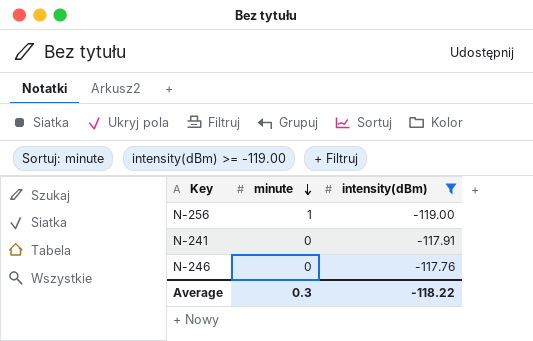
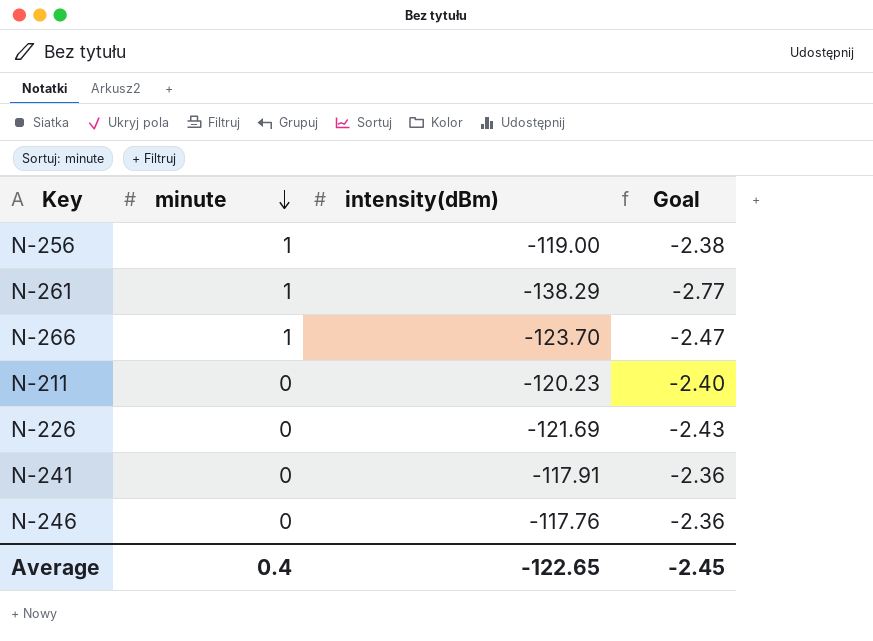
filter: intensity(dBm) >= -119.00 -> none
column Goal | formula: none -> [intensity(dBm)] * 0.02
Average | minute: 0.3 -> 0.4
Average | intensity(dBm): -118.22 -> -122.65

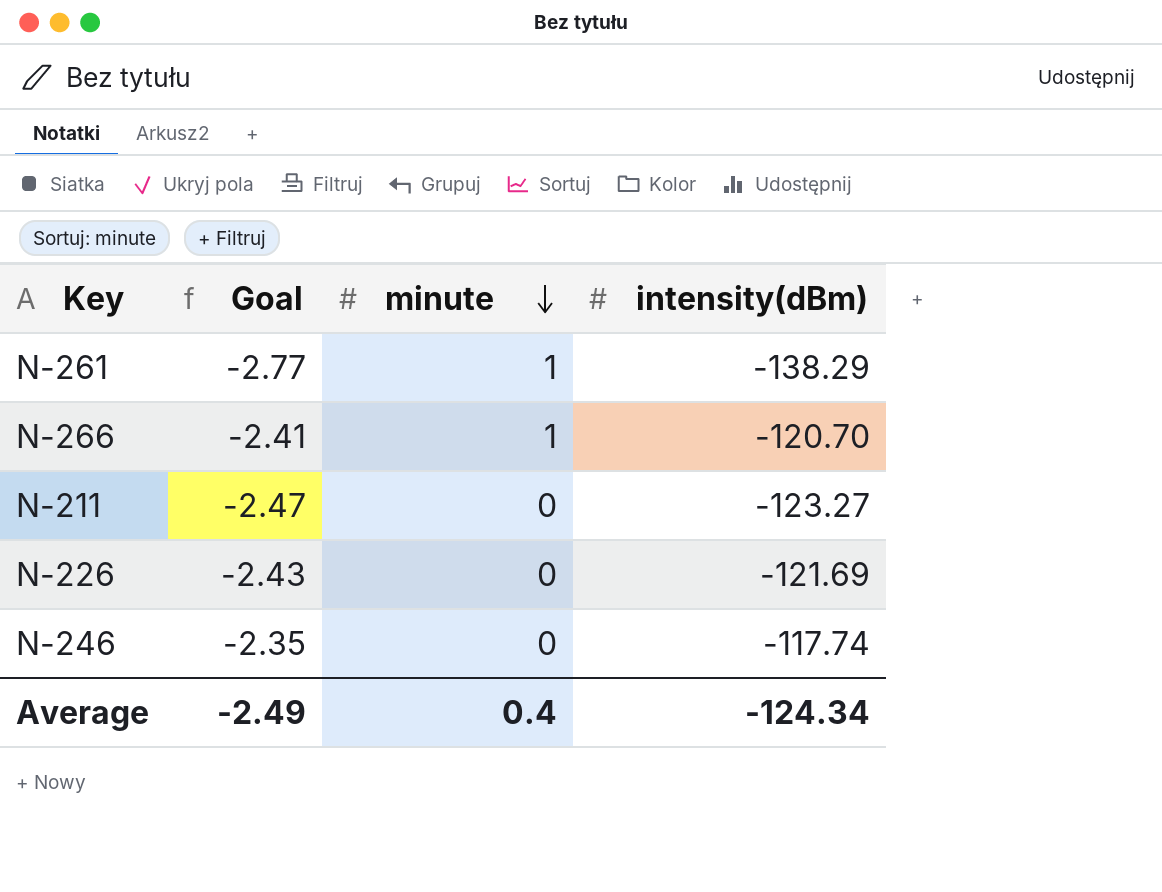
column Goal | position: 4 -> 2
row N-256: 1 | -119.00 | -2.38 -> none
row N-241: 0 | -117.91 | -2.36 -> none
N-266 | Goal: -2.47 -> -2.41
N-266 | intensity(dBm): -123.70 -> -120.70
N-211 | Goal: -2.40 -> -2.47
N-211 | intensity(dBm): -120.23 -> -123.27
N-246 | Goal: -2.36 -> -2.35
N-246 | intensity(dBm): -117.76 -> -117.74
Average | Goal: -2.45 -> -2.49
Average | intensity(dBm): -122.65 -> -124.34

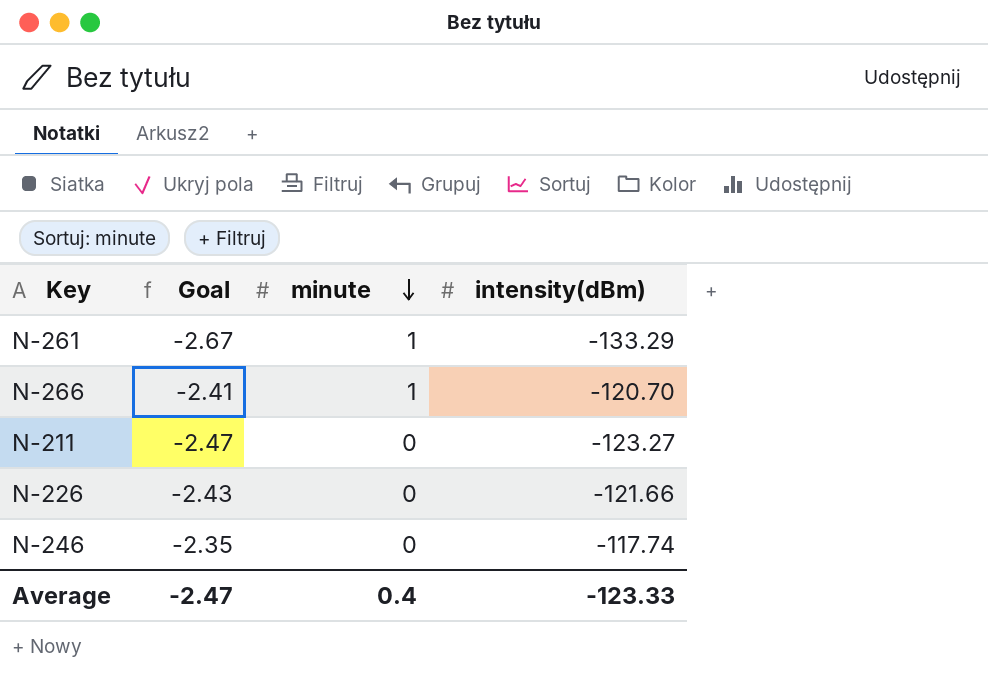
N-261 | Goal: -2.77 -> -2.67
N-261 | intensity(dBm): -138.29 -> -133.29
N-226 | intensity(dBm): -121.69 -> -121.66
Average | Goal: -2.49 -> -2.47
Average | intensity(dBm): -124.34 -> -123.33

